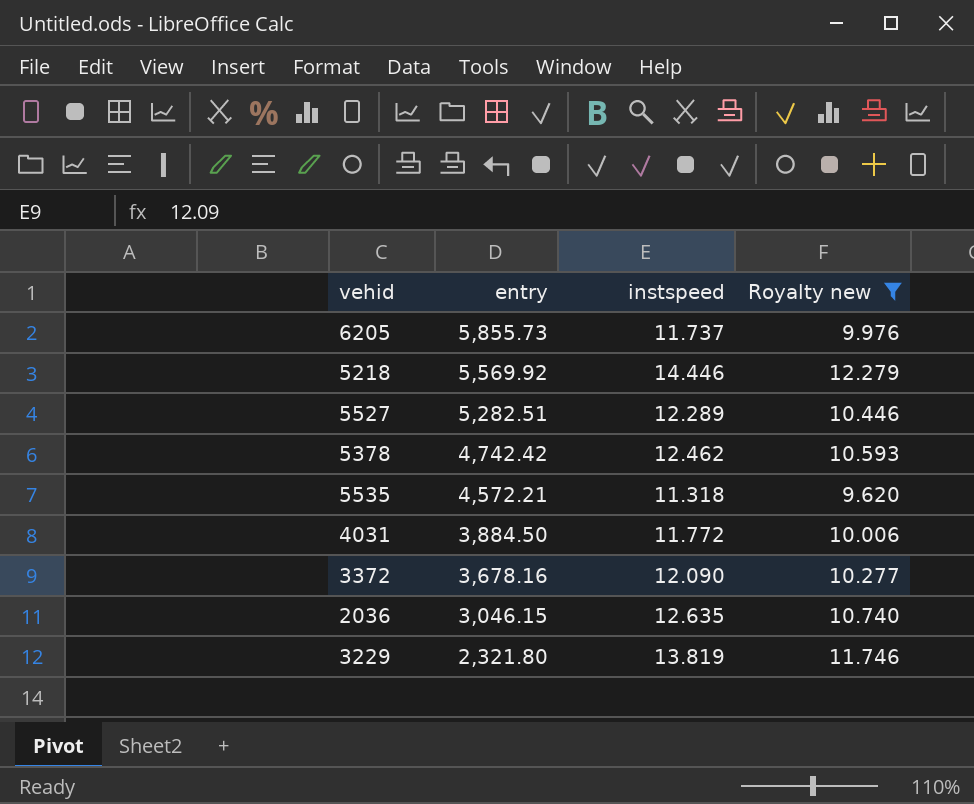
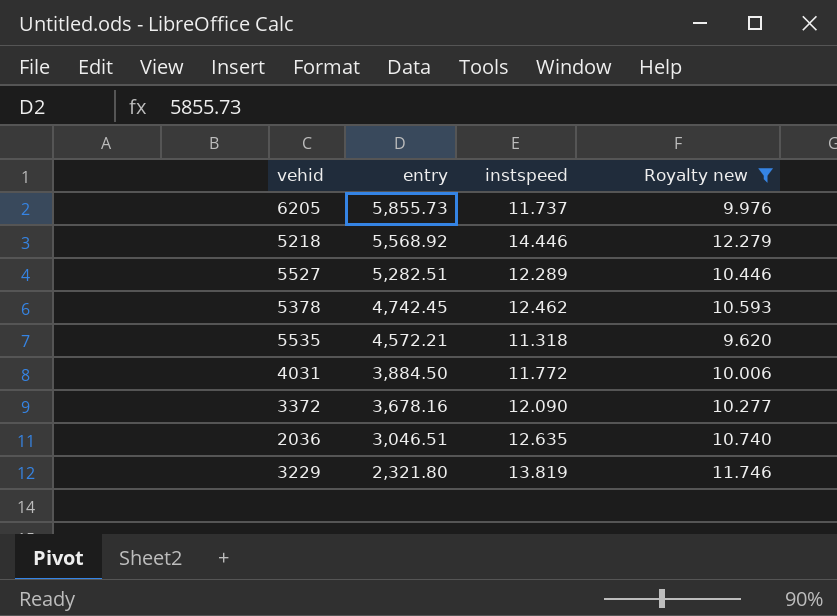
5218 | entry: 5,569.92 -> 5,568.92
5378 | entry: 4,742.42 -> 4,742.45
2036 | entry: 3,046.15 -> 3,046.51

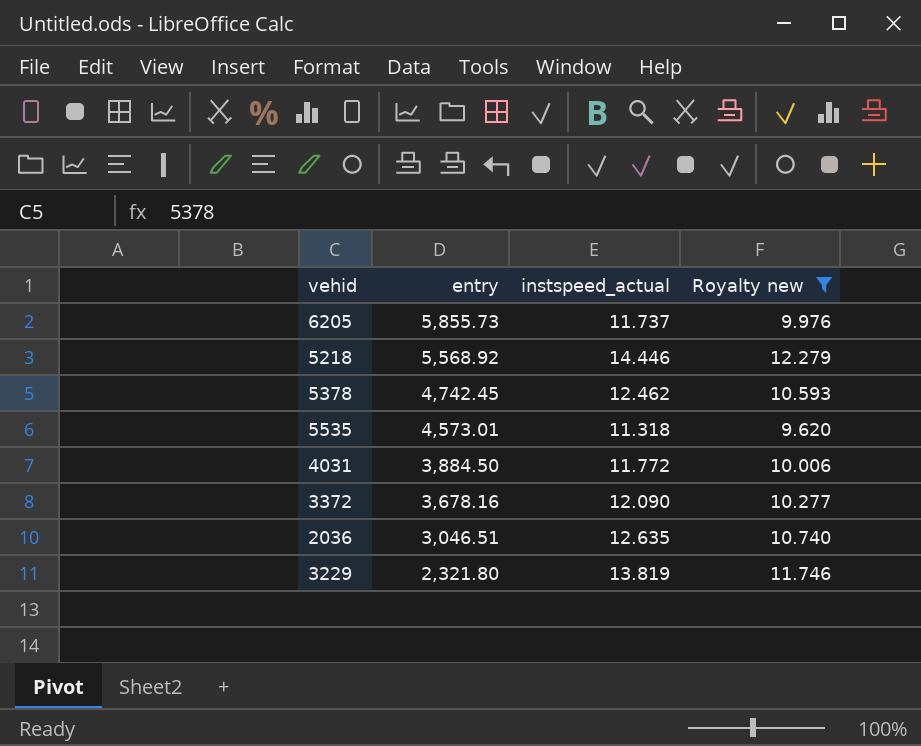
column name: instspeed -> instspeed_actual
row 5527: 5,282.51 | 12.289 | 10.446 -> none
5535 | entry: 4,572.21 -> 4,573.01

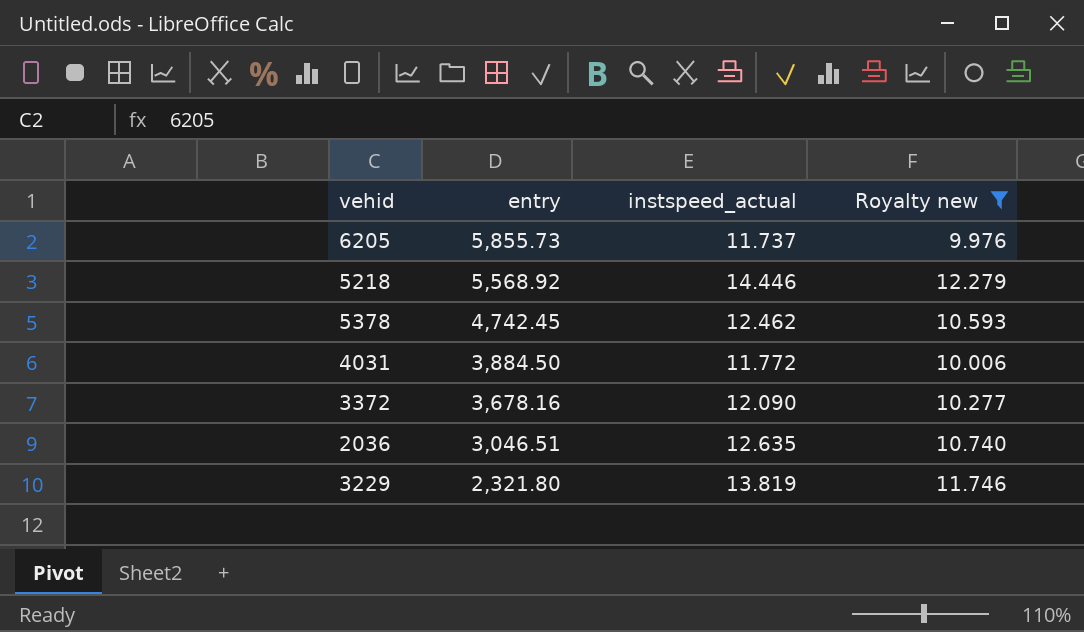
row 5535: 4,573.01 | 11.318 | 9.620 -> none

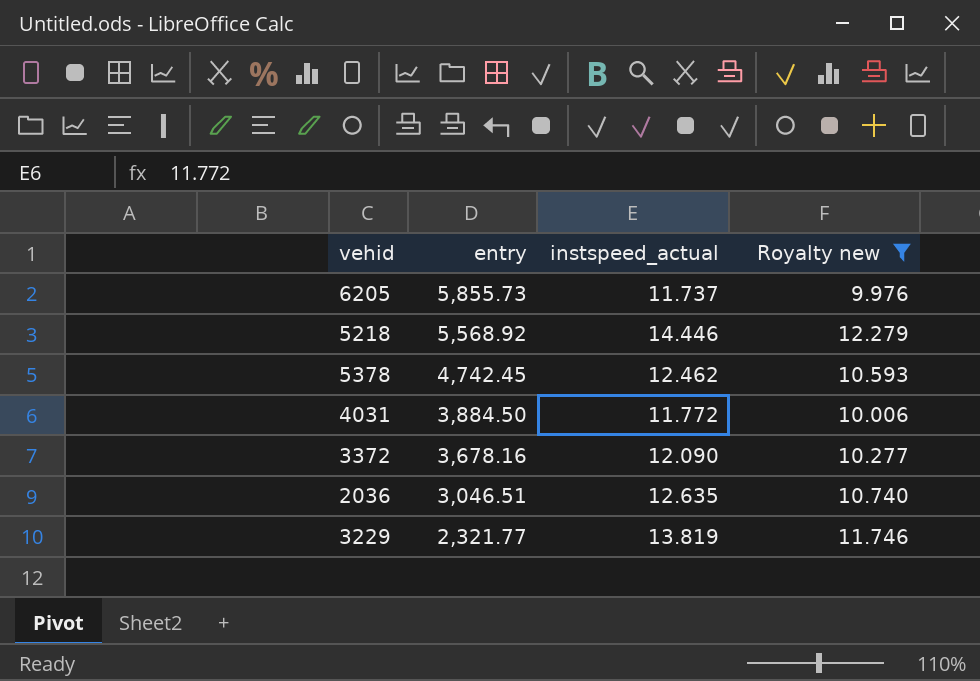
3229 | entry: 2,321.80 -> 2,321.77

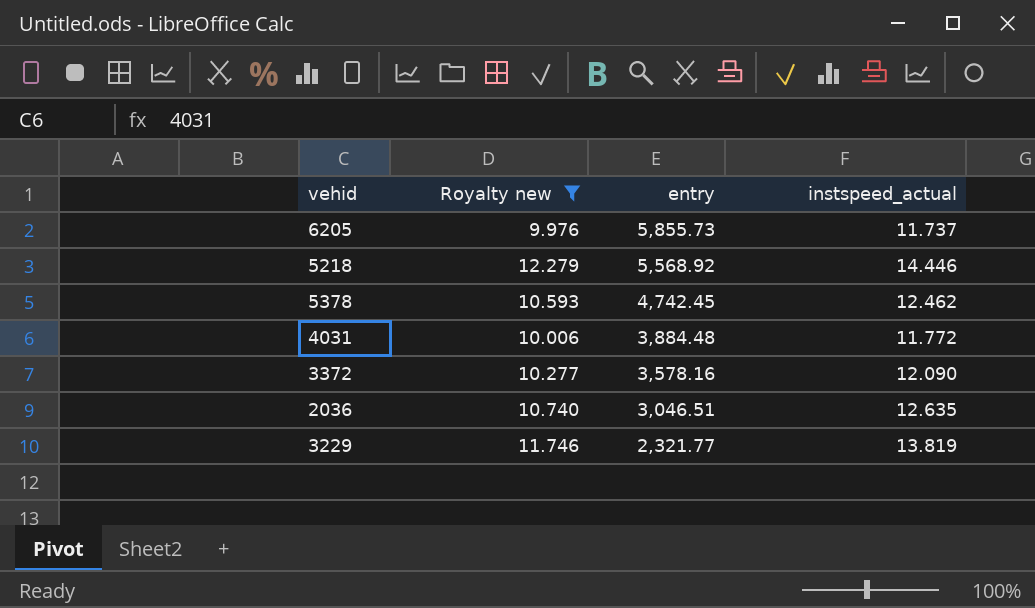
column Royalty new | position: 4 -> 2
4031 | entry: 3,884.50 -> 3,884.48
3372 | entry: 3,678.16 -> 3,578.16

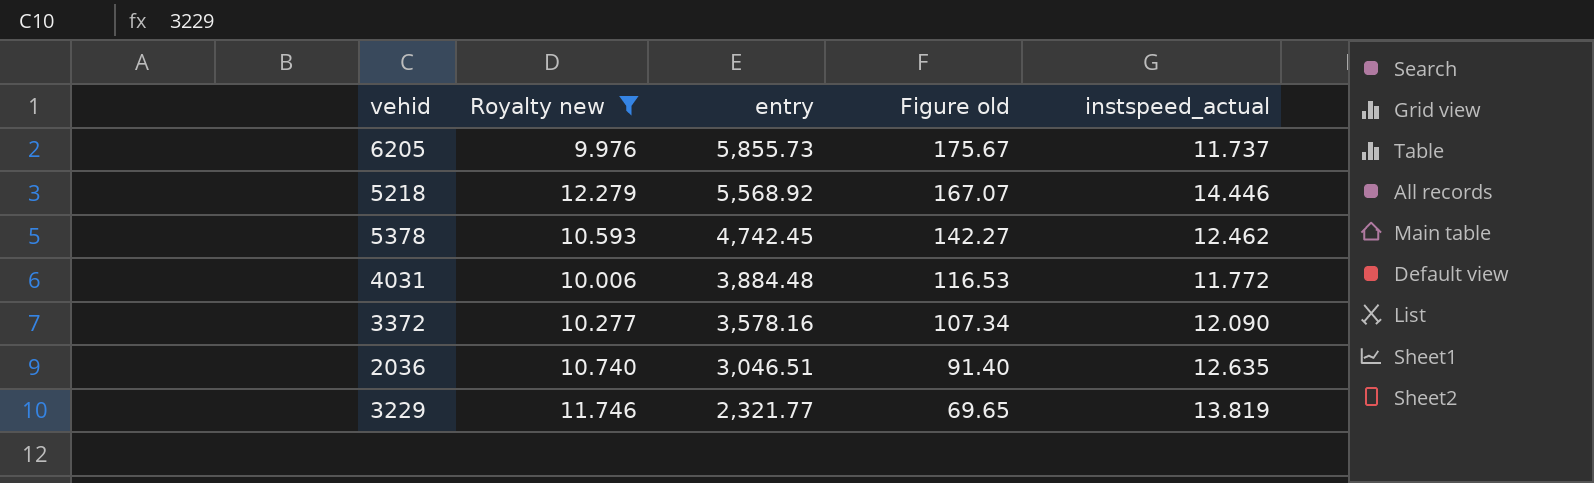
column Figure old | formula: none -> [entry] * 0.03

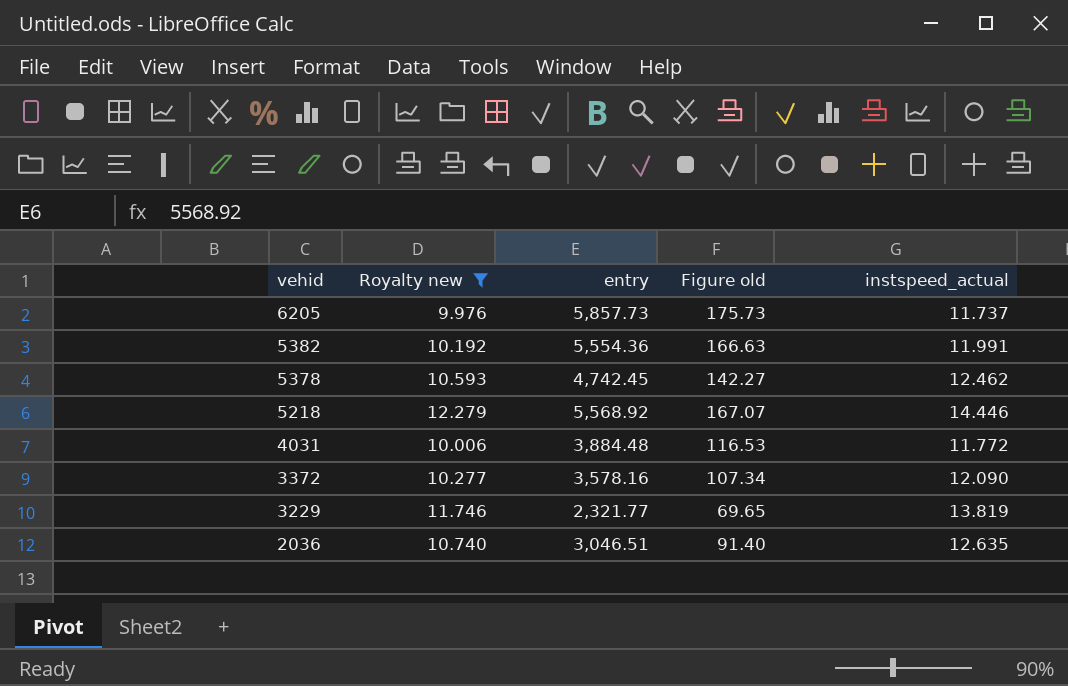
row order: entry descending -> vehid descending
6205 | entry: 5,855.73 -> 5,857.73
6205 | Figure old: 175.67 -> 175.73
row 5382: none -> 10.192 | 5,554.36 | 166.63 | 11.991

